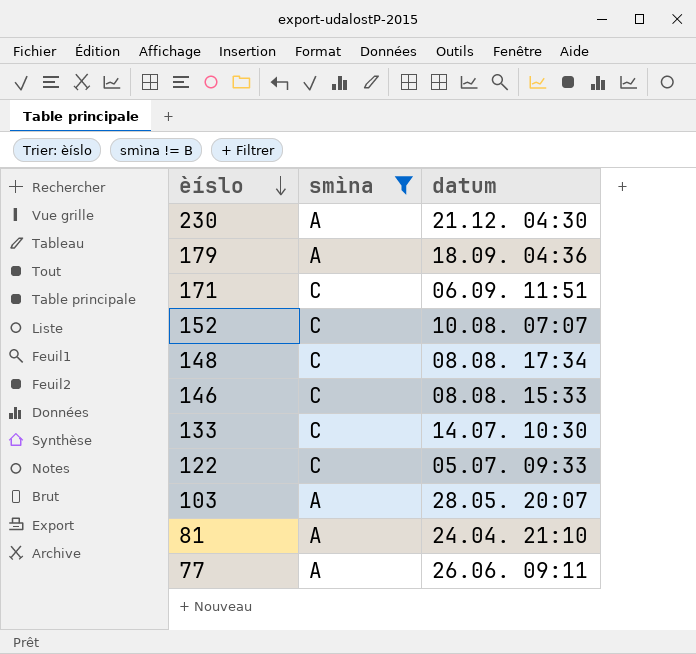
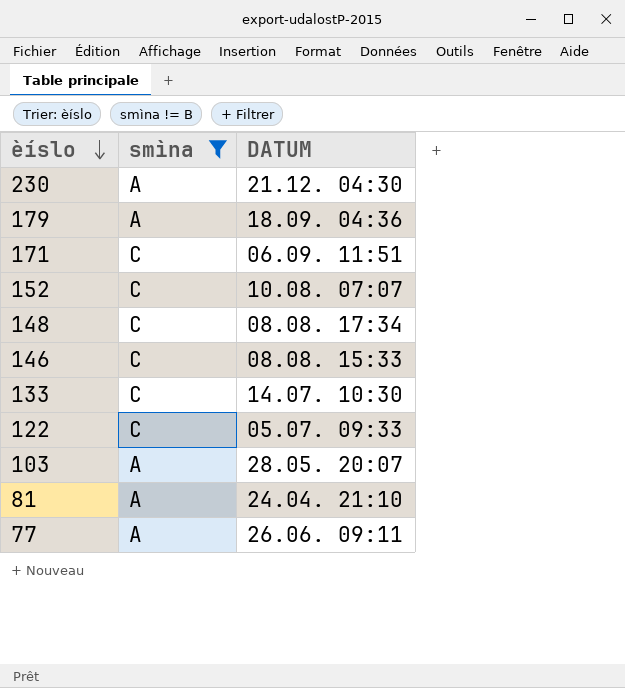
column name: datum -> DATUM

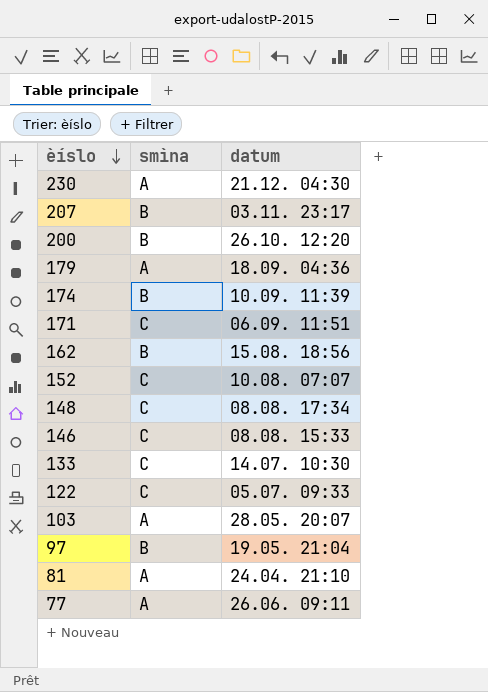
filter: smìna != B -> none
column name: DATUM -> datum

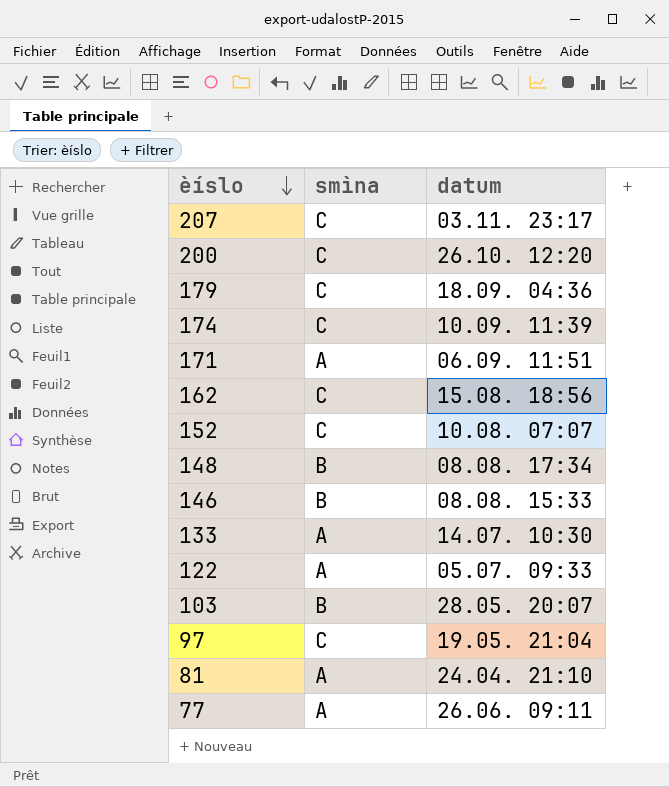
row 230: A | 21.12. 04:30 -> none
207 | smìna: B -> C
200 | smìna: B -> C
179 | smìna: A -> C
174 | smìna: B -> C
171 | smìna: C -> A
162 | smìna: B -> C
148 | smìna: C -> B
146 | smìna: C -> B
133 | smìna: C -> A
122 | smìna: C -> A
103 | smìna: A -> B
97 | smìna: B -> C

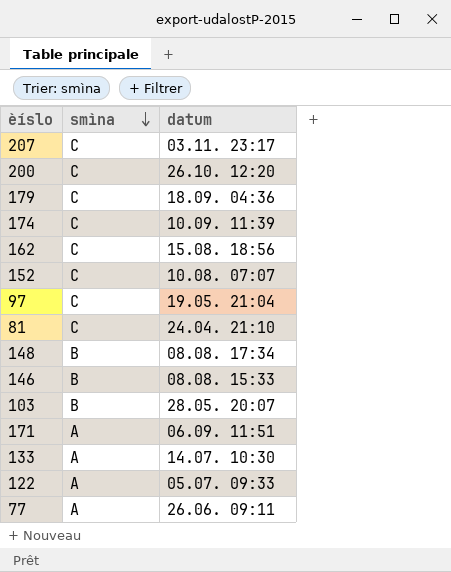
row order: èíslo descending -> smìna descending
81 | smìna: A -> C

